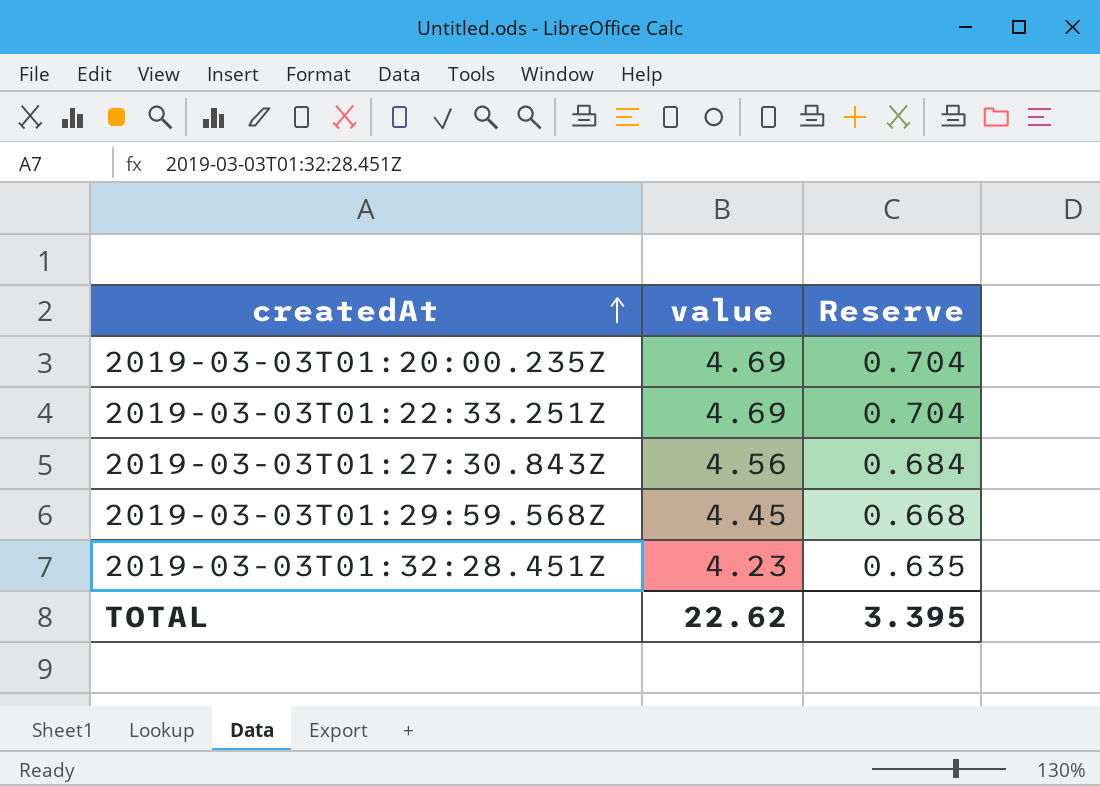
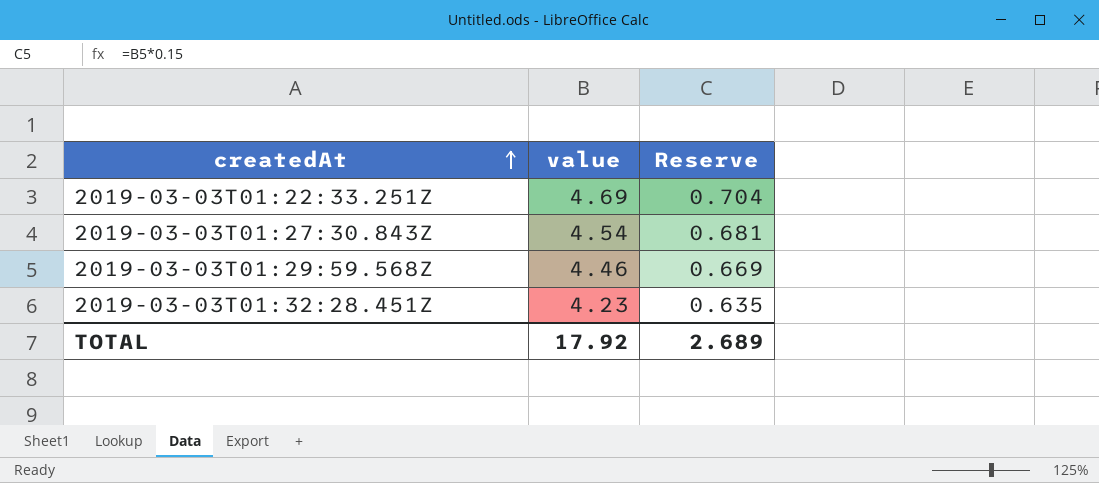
row 2019-03-03T01:20:00.235Z: 4.69 | 0.704 -> none
2019-03-03T01:27:30.843Z | value: 4.56 -> 4.54
2019-03-03T01:27:30.843Z | Reserve: 0.684 -> 0.681
2019-03-03T01:29:59.568Z | value: 4.45 -> 4.46
2019-03-03T01:29:59.568Z | Reserve: 0.668 -> 0.669
TOTAL | value: 22.62 -> 17.92
TOTAL | Reserve: 3.395 -> 2.689

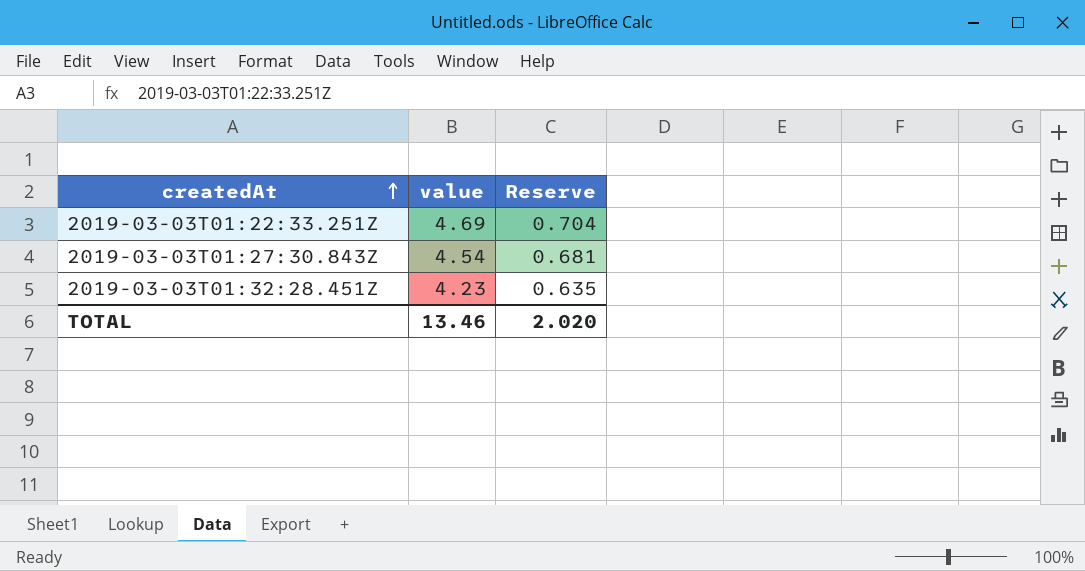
row 2019-03-03T01:29:59.568Z: 4.46 | 0.669 -> none
TOTAL | value: 17.92 -> 13.46
TOTAL | Reserve: 2.689 -> 2.020

